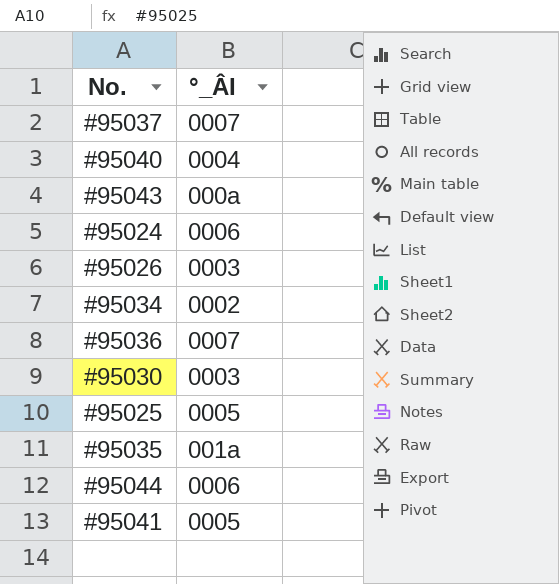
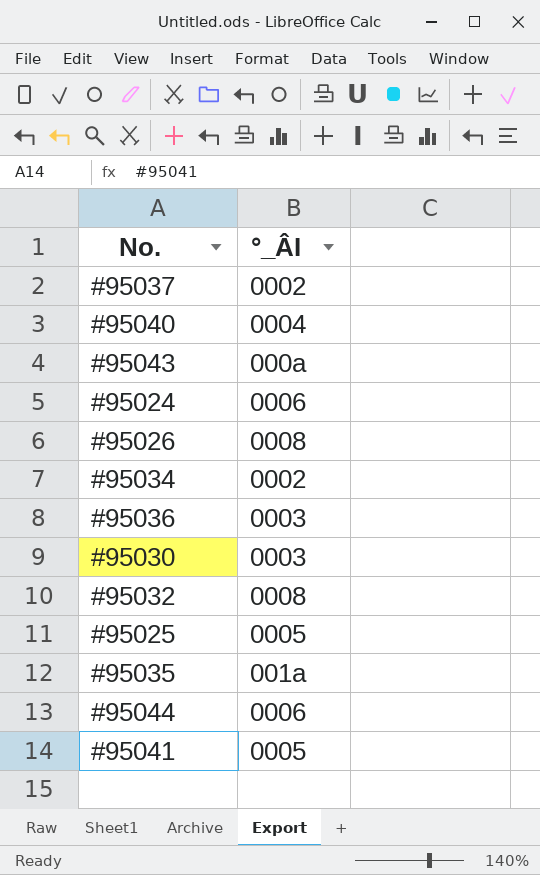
#95037 | °_ÂI: 0007 -> 0002
#95026 | °_ÂI: 0003 -> 0008
#95036 | °_ÂI: 0007 -> 0003
row #95032: none -> 0008

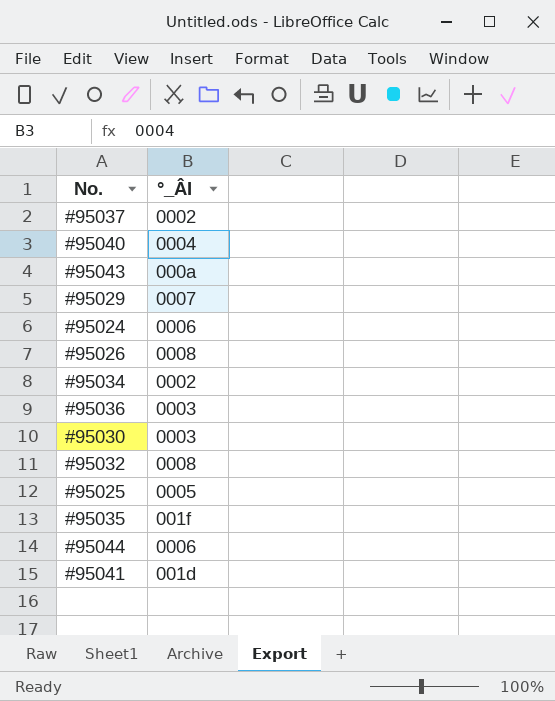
row #95029: none -> 0007
#95035 | °_ÂI: 001a -> 001f
#95041 | °_ÂI: 0005 -> 001d

